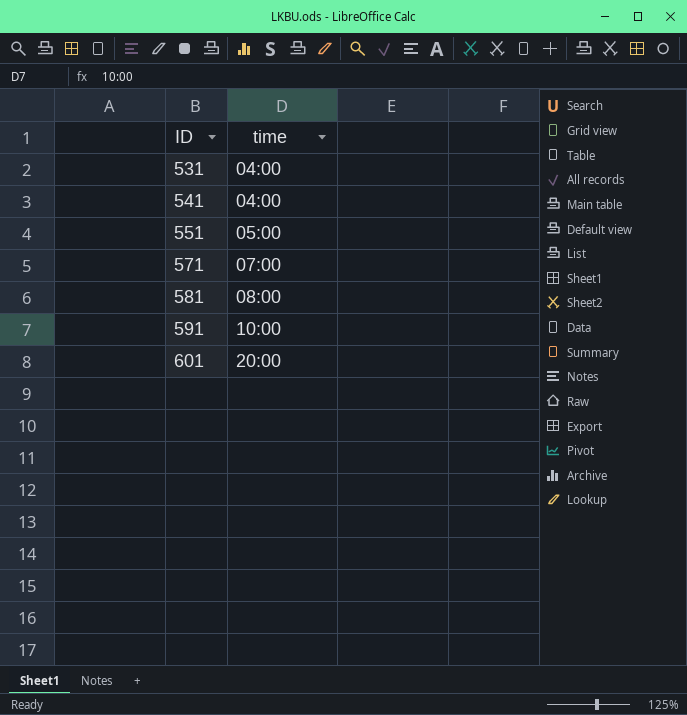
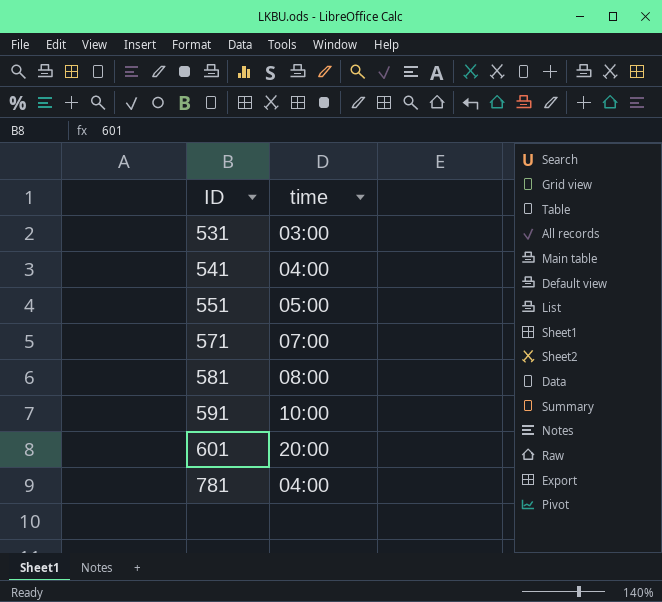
531 | time: 04:00 -> 03:00
row 781: none -> 04:00

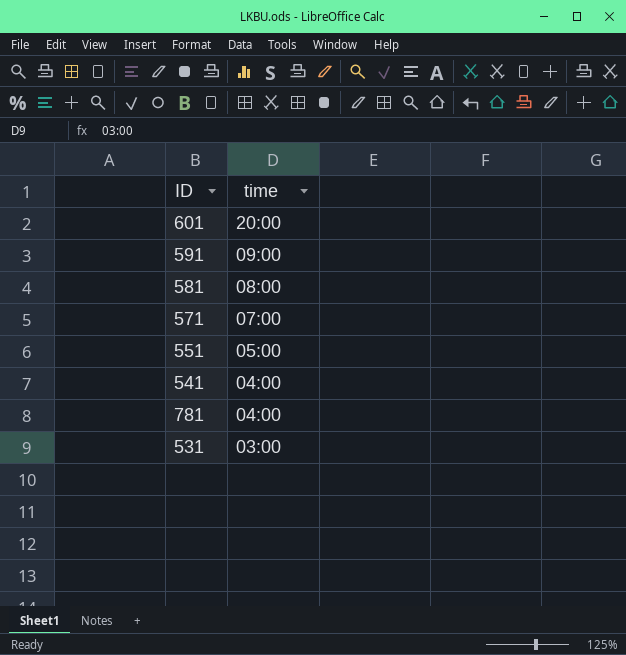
row order: ID ascending -> time descending
591 | time: 10:00 -> 09:00

